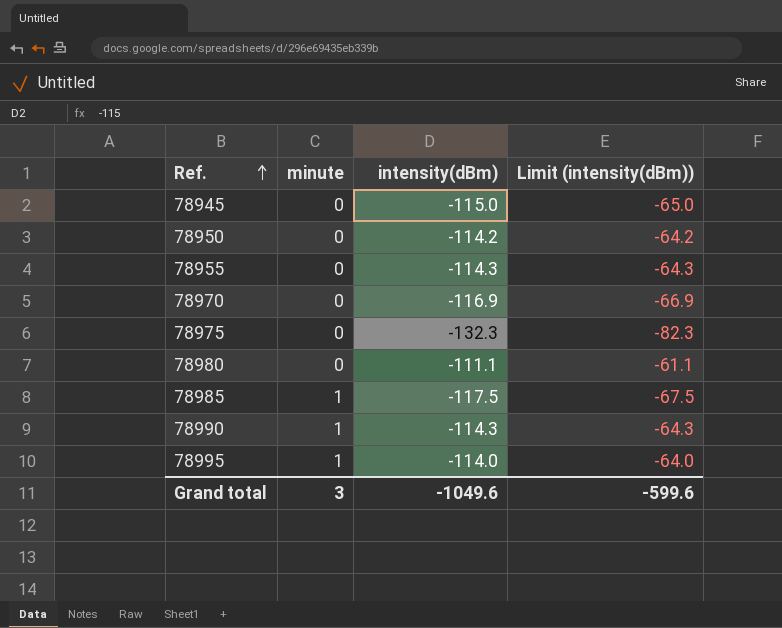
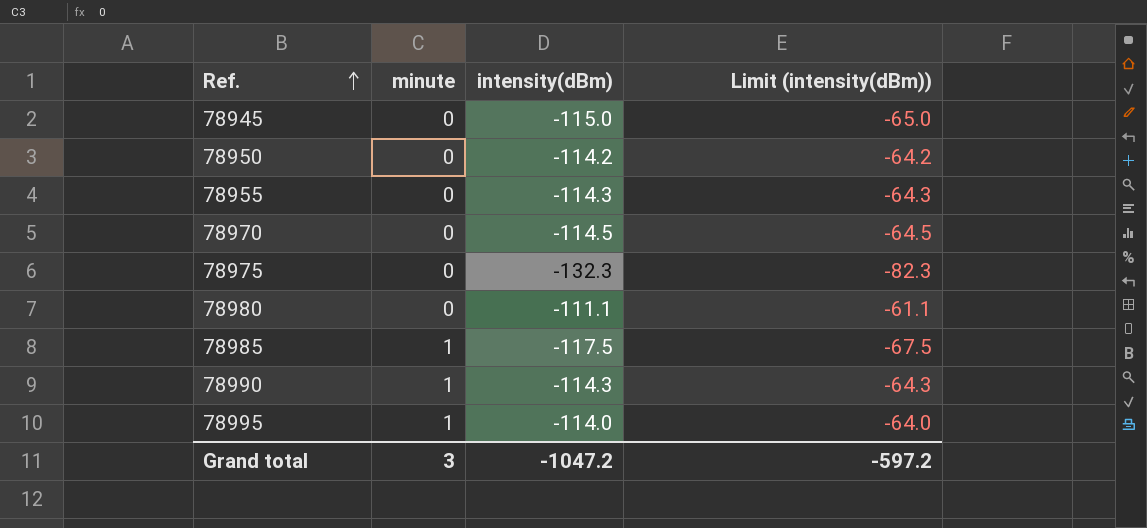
78970 | intensity(dBm): -116.9 -> -114.5
78970 | Limit (intensity(dBm)): -66.9 -> -64.5
Grand total | intensity(dBm): -1049.6 -> -1047.2
Grand total | Limit (intensity(dBm)): -599.6 -> -597.2

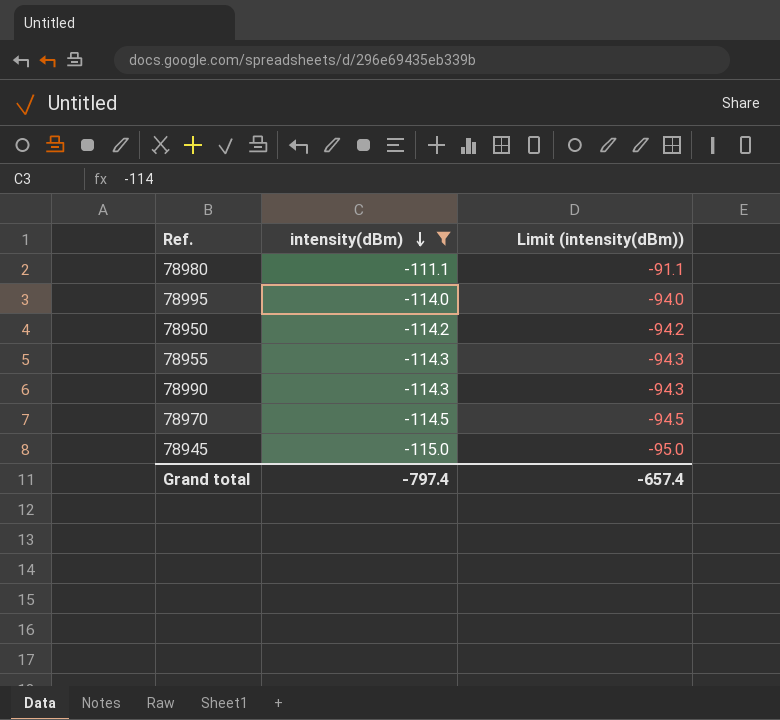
filter: none -> intensity(dBm) >= -115.0
row order: Ref. ascending -> intensity(dBm) descending
column minute | position: 2 -> none
column Limit (intensity(dBm)) | formula: [intensity(dBm)] + 50 -> [intensity(dBm)] + 20
Grand total | intensity(dBm): -1047.2 -> -797.4
Grand total | Limit (intensity(dBm)): -597.2 -> -657.4

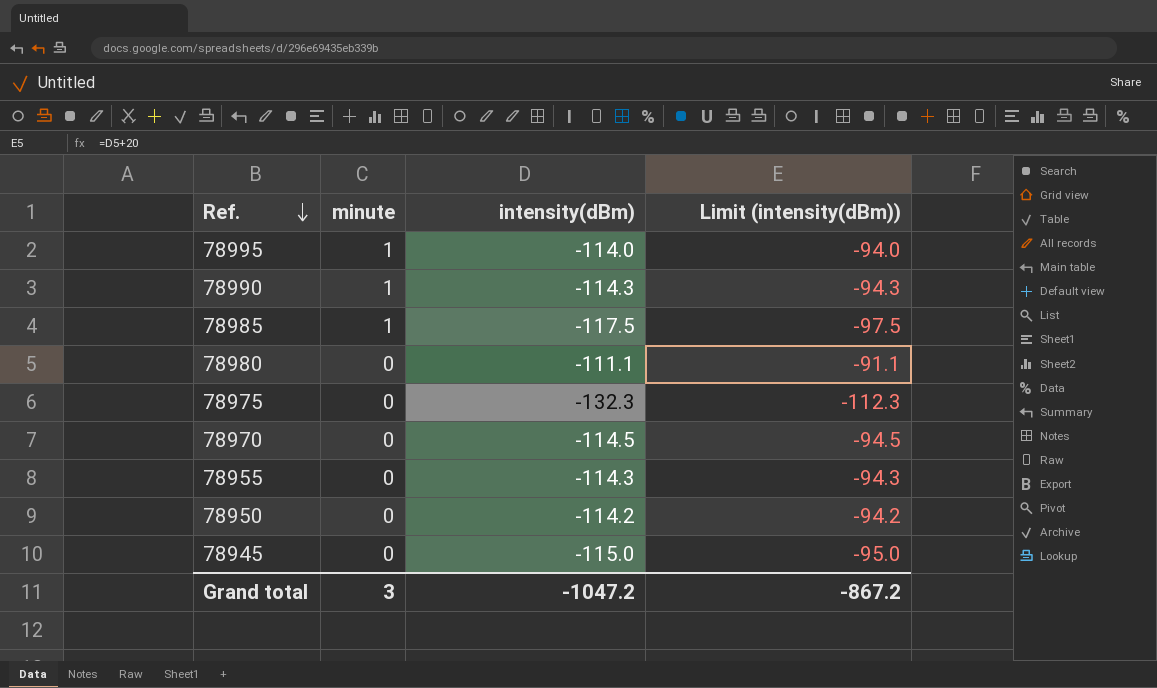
filter: intensity(dBm) >= -115.0 -> none
row order: intensity(dBm) descending -> Ref. descending
column minute | position: none -> 2
Grand total | intensity(dBm): -797.4 -> -1047.2
Grand total | Limit (intensity(dBm)): -657.4 -> -867.2

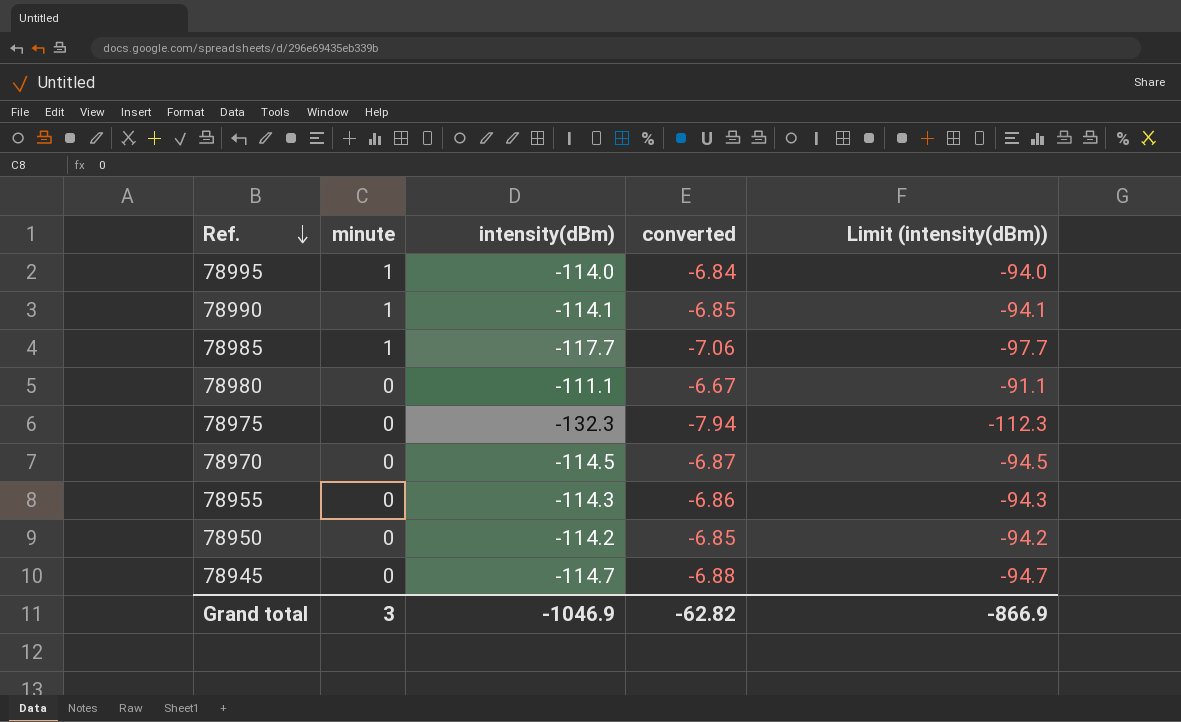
column converted | formula: none -> [intensity(dBm)] * 0.06
78990 | intensity(dBm): -114.3 -> -114.1
78990 | Limit (intensity(dBm)): -94.3 -> -94.1
78985 | intensity(dBm): -117.5 -> -117.7
78985 | Limit (intensity(dBm)): -97.5 -> -97.7
78945 | intensity(dBm): -115.0 -> -114.7
78945 | Limit (intensity(dBm)): -95.0 -> -94.7
Grand total | intensity(dBm): -1047.2 -> -1046.9
Grand total | Limit (intensity(dBm)): -867.2 -> -866.9

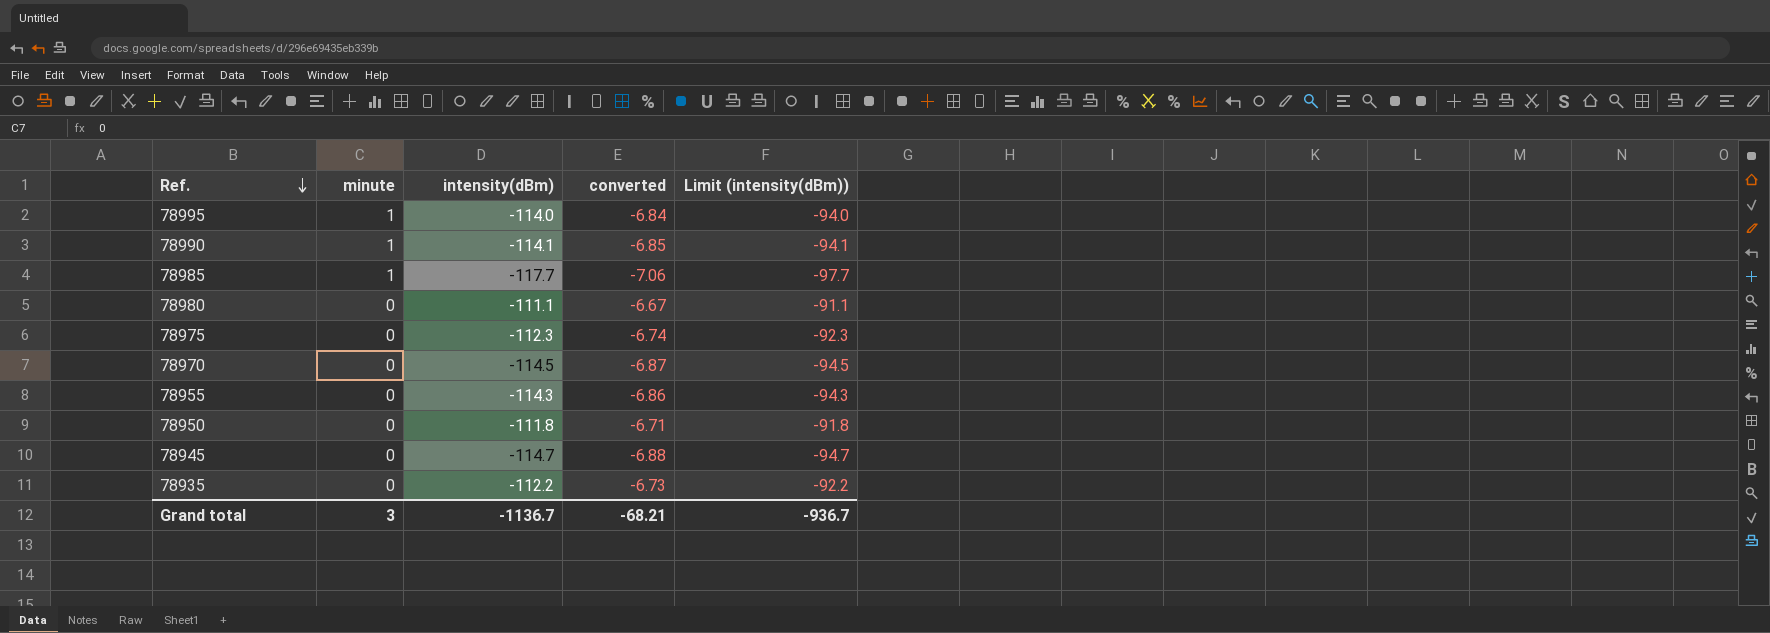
78975 | intensity(dBm): -132.3 -> -112.3
78975 | converted: -7.94 -> -6.74
78975 | Limit (intensity(dBm)): -112.3 -> -92.3
78950 | intensity(dBm): -114.2 -> -111.8
78950 | converted: -6.85 -> -6.71
78950 | Limit (intensity(dBm)): -94.2 -> -91.8
row 78935: none -> 0 | -112.2 | -6.73 | -92.2
Grand total | intensity(dBm): -1046.9 -> -1136.7
Grand total | converted: -62.82 -> -68.21
Grand total | Limit (intensity(dBm)): -866.9 -> -936.7

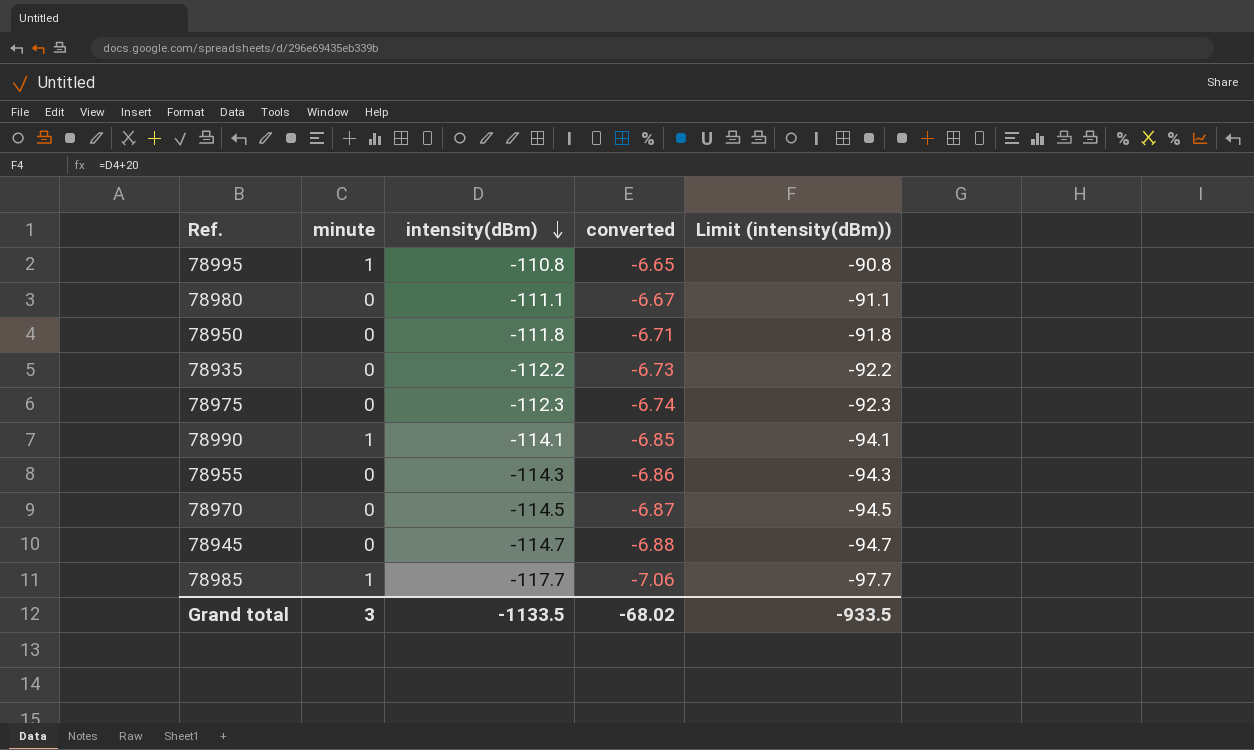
row order: Ref. descending -> intensity(dBm) descending
78995 | intensity(dBm): -114.0 -> -110.8
78995 | converted: -6.84 -> -6.65
78995 | Limit (intensity(dBm)): -94.0 -> -90.8
Grand total | intensity(dBm): -1136.7 -> -1133.5
Grand total | converted: -68.21 -> -68.02
Grand total | Limit (intensity(dBm)): -936.7 -> -933.5

